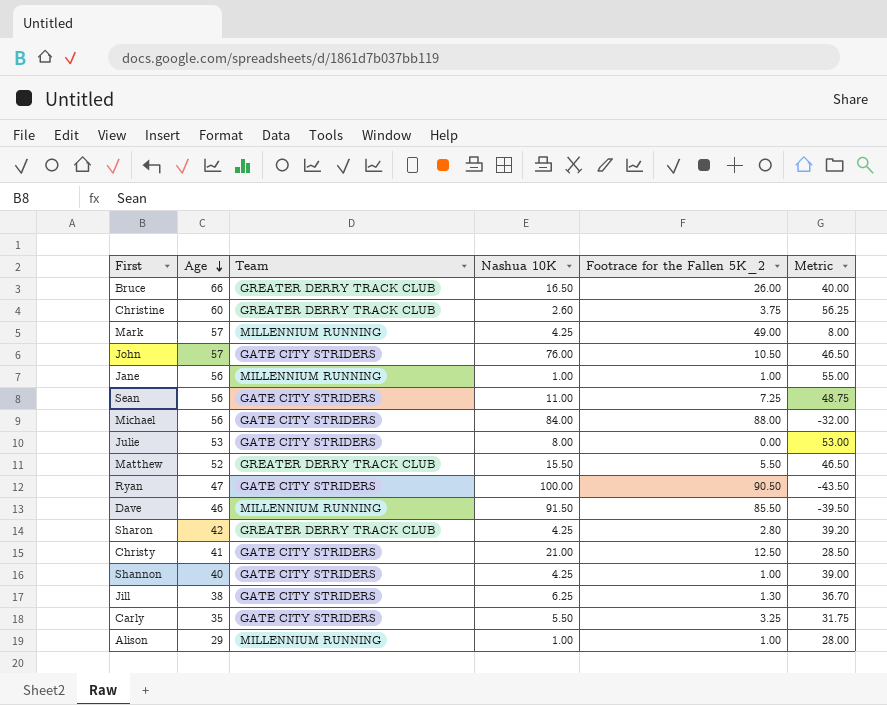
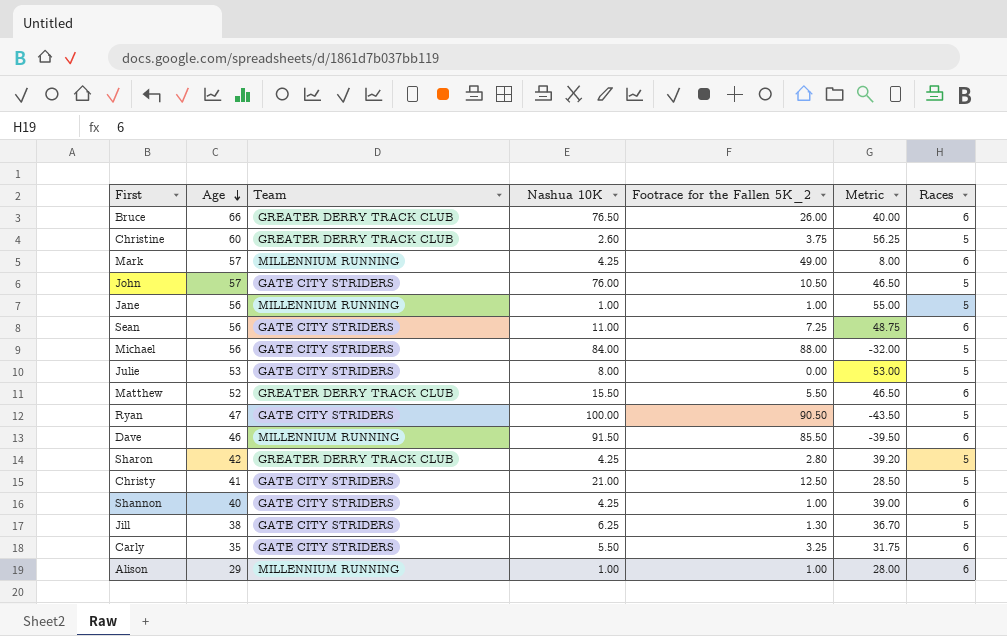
column Races | position: none -> 7
Bruce | Nashua 10K: 16.50 -> 76.50

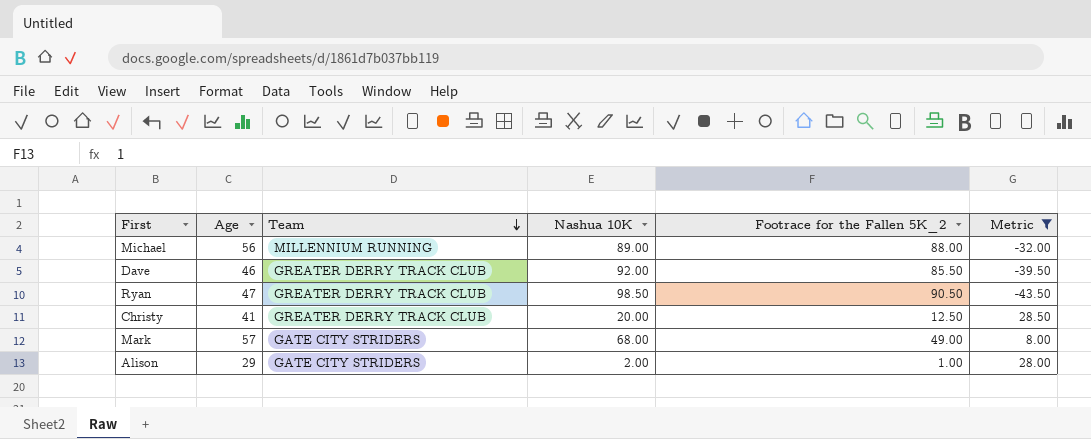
filter: none -> Metric <= 28.50
row order: Age descending -> Team descending
column Races | position: 7 -> none
Michael | Team: GATE CITY STRIDERS -> MILLENNIUM RUNNING
Michael | Nashua 10K: 84.00 -> 89.00
Dave | Team: MILLENNIUM RUNNING -> GREATER DERRY TRACK CLUB
Dave | Nashua 10K: 91.50 -> 92.00
Ryan | Team: GATE CITY STRIDERS -> GREATER DERRY TRACK CLUB
Ryan | Nashua 10K: 100.00 -> 98.50
Christy | Team: GATE CITY STRIDERS -> GREATER DERRY TRACK CLUB
Christy | Nashua 10K: 21.00 -> 20.00
Mark | Team: MILLENNIUM RUNNING -> GATE CITY STRIDERS
Mark | Nashua 10K: 4.25 -> 68.00
Alison | Team: MILLENNIUM RUNNING -> GATE CITY STRIDERS
Alison | Nashua 10K: 1.00 -> 2.00

